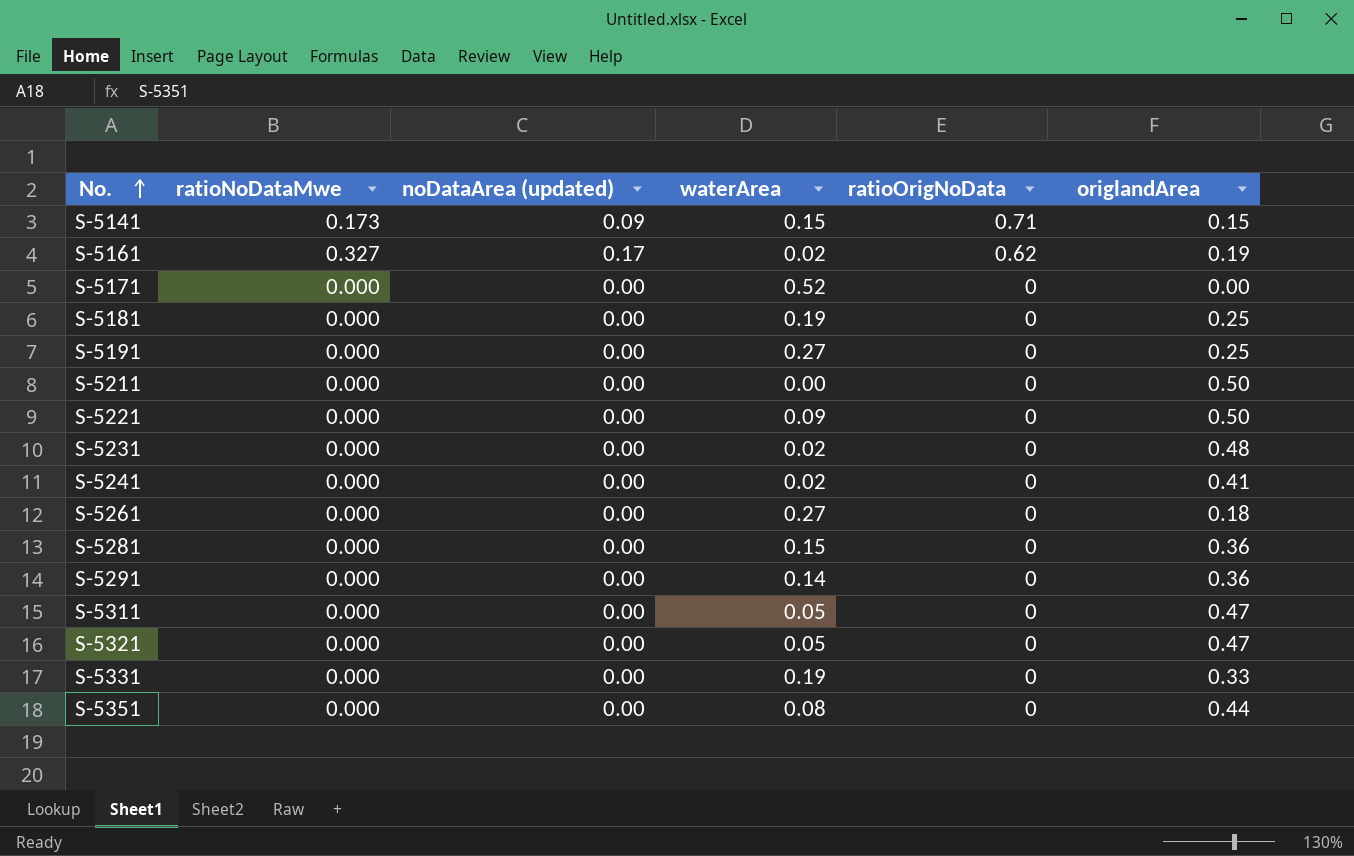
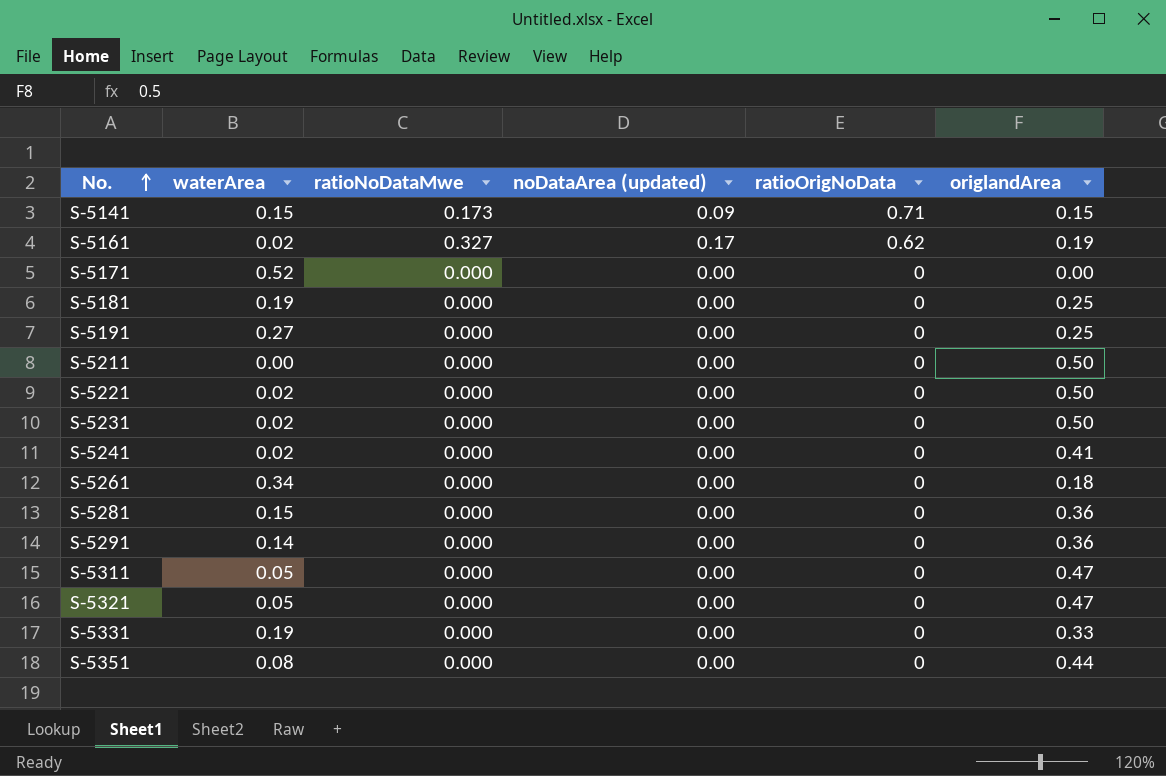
column waterArea | position: 4 -> 2
S-5221 | waterArea: 0.09 -> 0.02
S-5231 | origlandArea: 0.48 -> 0.50
S-5261 | waterArea: 0.27 -> 0.34

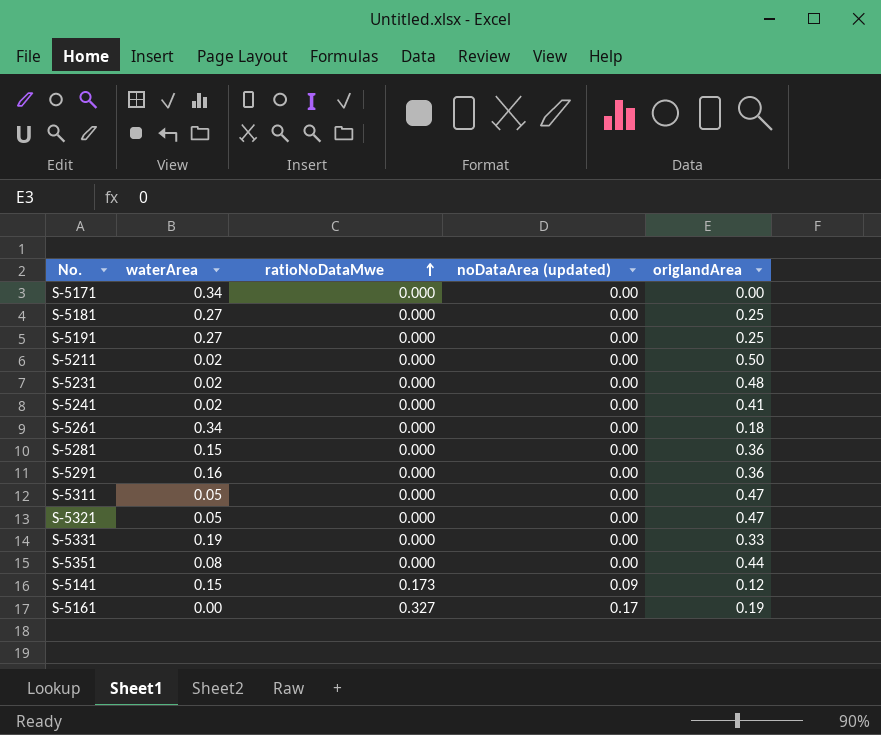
row order: No. ascending -> ratioNoDataMwe ascending
column ratioOrigNoData | position: 5 -> none
row S-5221: 0.02 | 0.000 | 0.00 | 0 | 0.50 -> none
S-5171 | waterArea: 0.52 -> 0.34
S-5181 | waterArea: 0.19 -> 0.27
S-5211 | waterArea: 0.00 -> 0.02
S-5231 | origlandArea: 0.50 -> 0.48
S-5291 | waterArea: 0.14 -> 0.16
S-5141 | origlandArea: 0.15 -> 0.12
S-5161 | waterArea: 0.02 -> 0.00

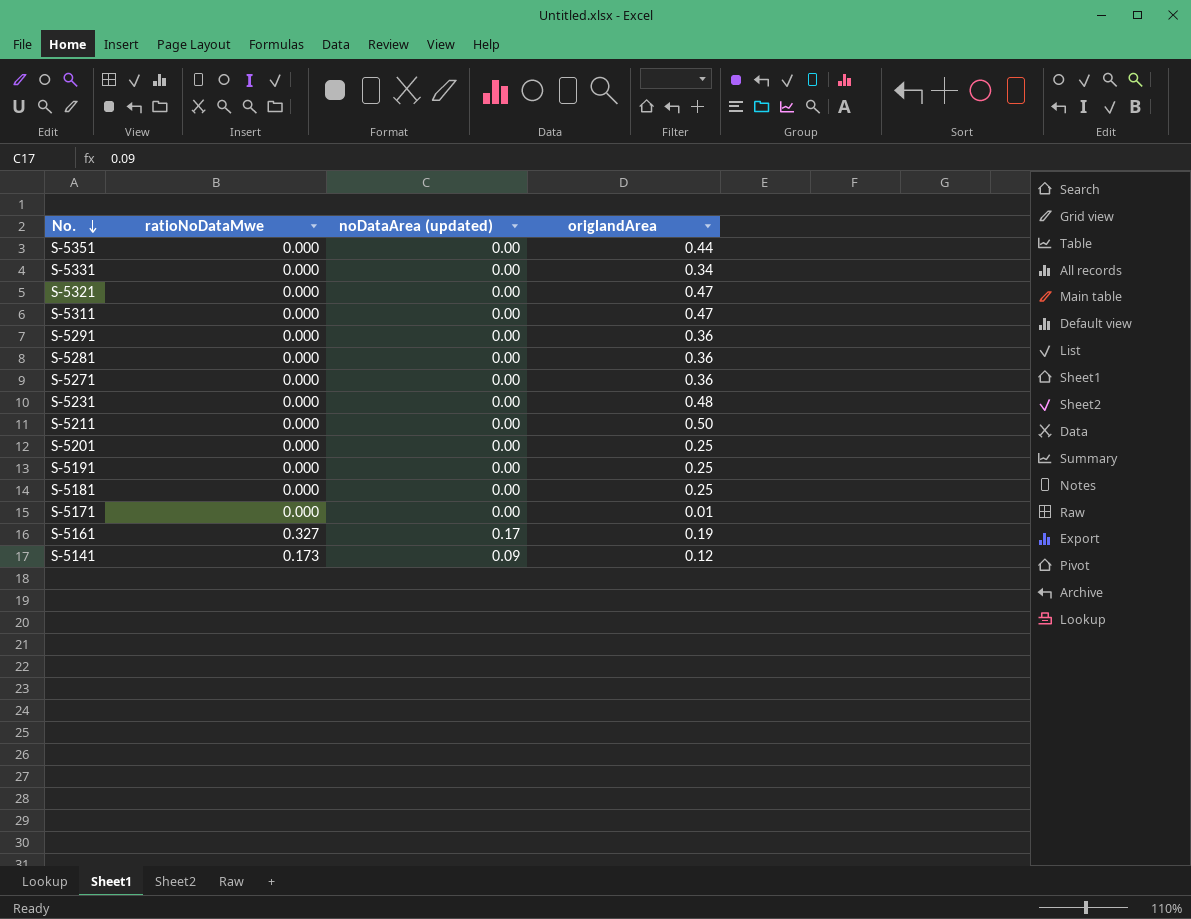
row order: ratioNoDataMwe ascending -> No. descending
column waterArea | position: 2 -> none
row S-5241: 0.02 | 0.000 | 0.00 | 0.41 -> none
row S-5261: 0.34 | 0.000 | 0.00 | 0.18 -> none
S-5331 | origlandArea: 0.33 -> 0.34
row S-5271: none -> 0.000 | 0.00 | 0.36
row S-5201: none -> 0.000 | 0.00 | 0.25
S-5171 | origlandArea: 0.00 -> 0.01

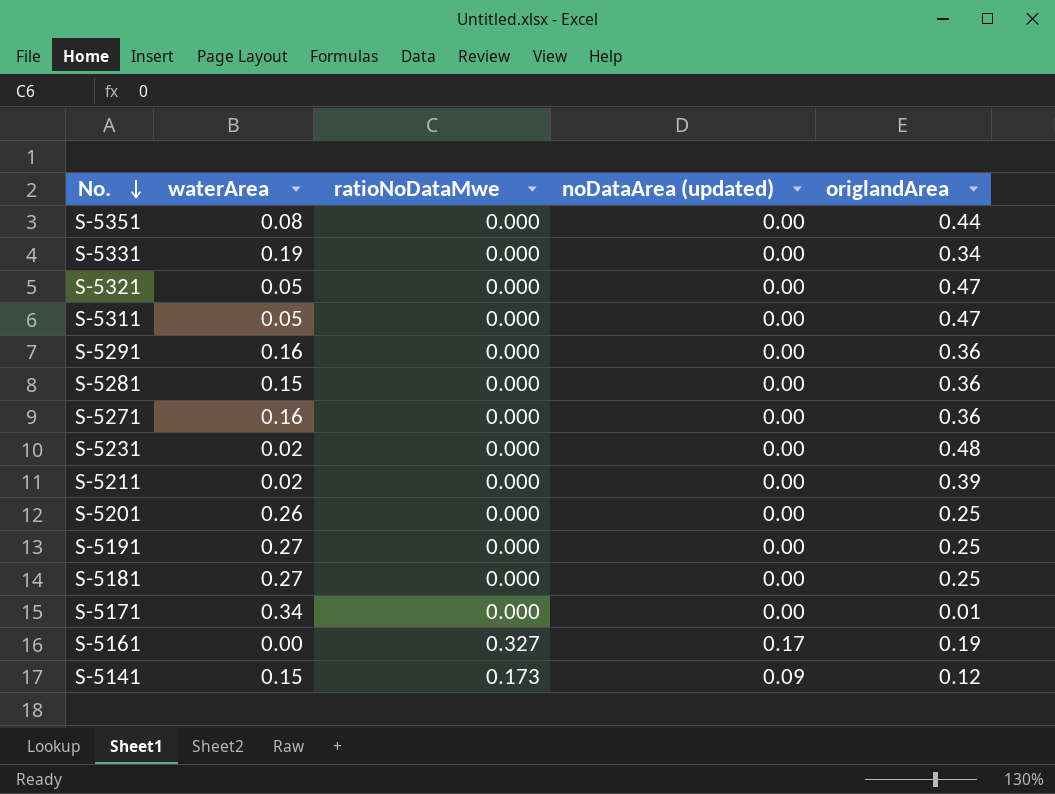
column waterArea | position: none -> 2
S-5211 | origlandArea: 0.50 -> 0.39

